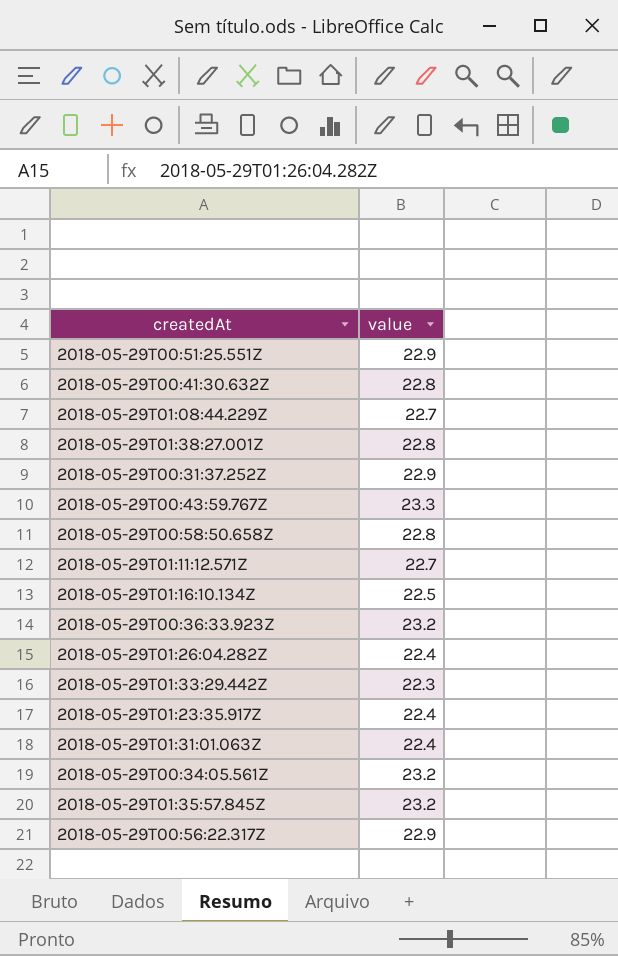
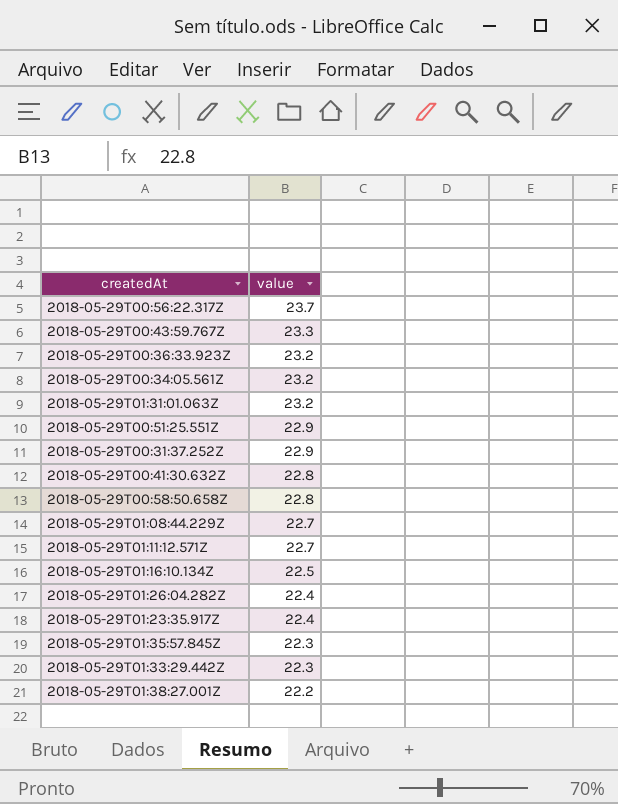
row order: none -> value descending
2018-05-29T00:56:22.317Z | value: 22.9 -> 23.7
2018-05-29T01:31:01.063Z | value: 22.4 -> 23.2
2018-05-29T01:35:57.845Z | value: 23.2 -> 22.3
2018-05-29T01:38:27.001Z | value: 22.8 -> 22.2

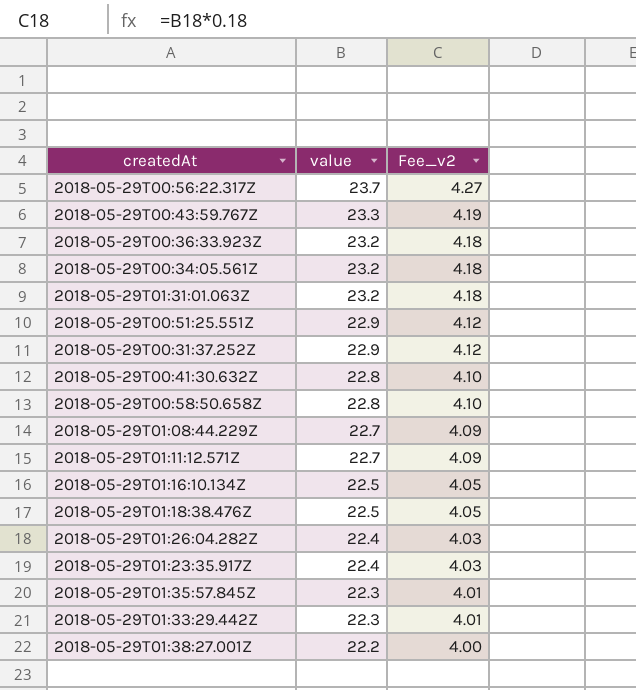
column Fee_v2 | formula: none -> [value] * 0.18
row 2018-05-29T01:18:38.476Z: none -> 22.5 | 4.05

